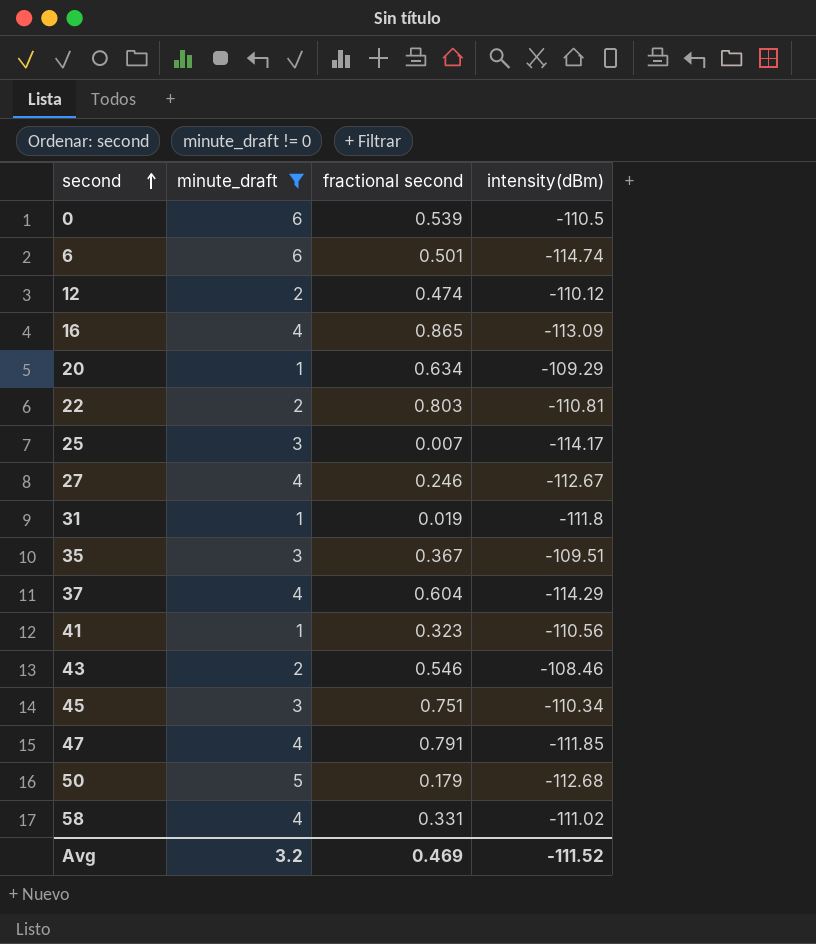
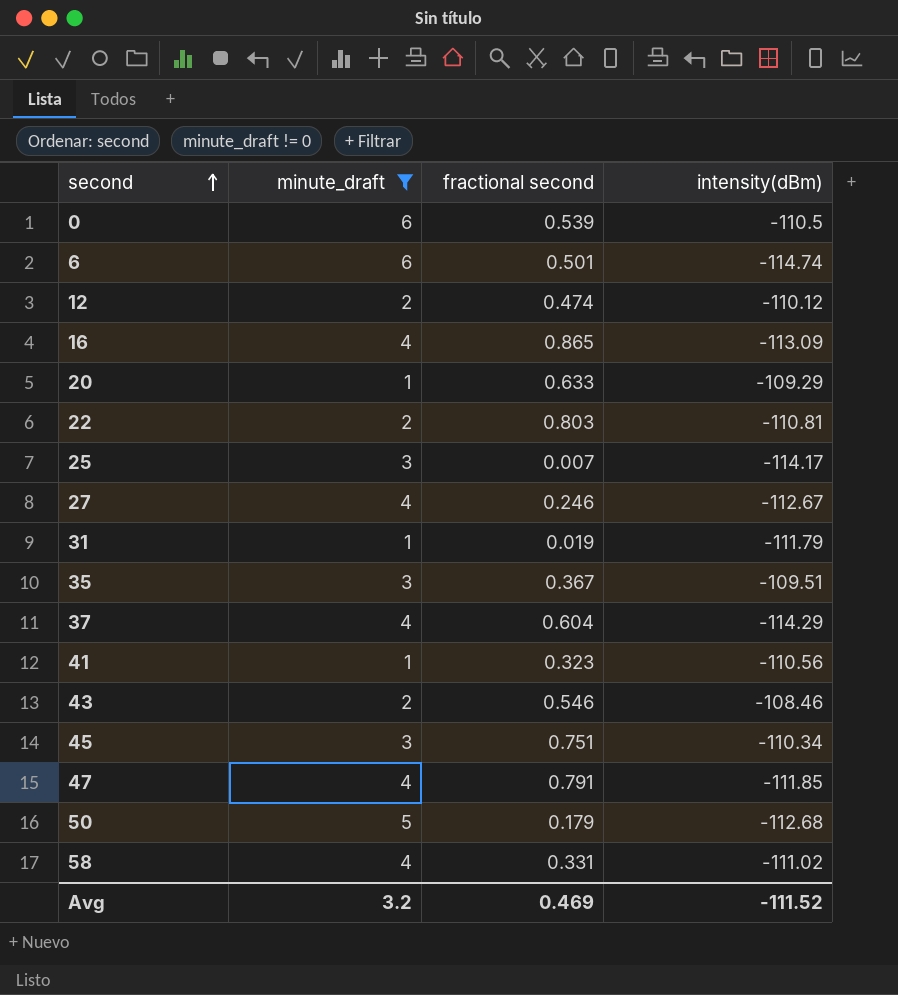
20 | fractional second: 0.634 -> 0.633
31 | intensity(dBm): -111.8 -> -111.79

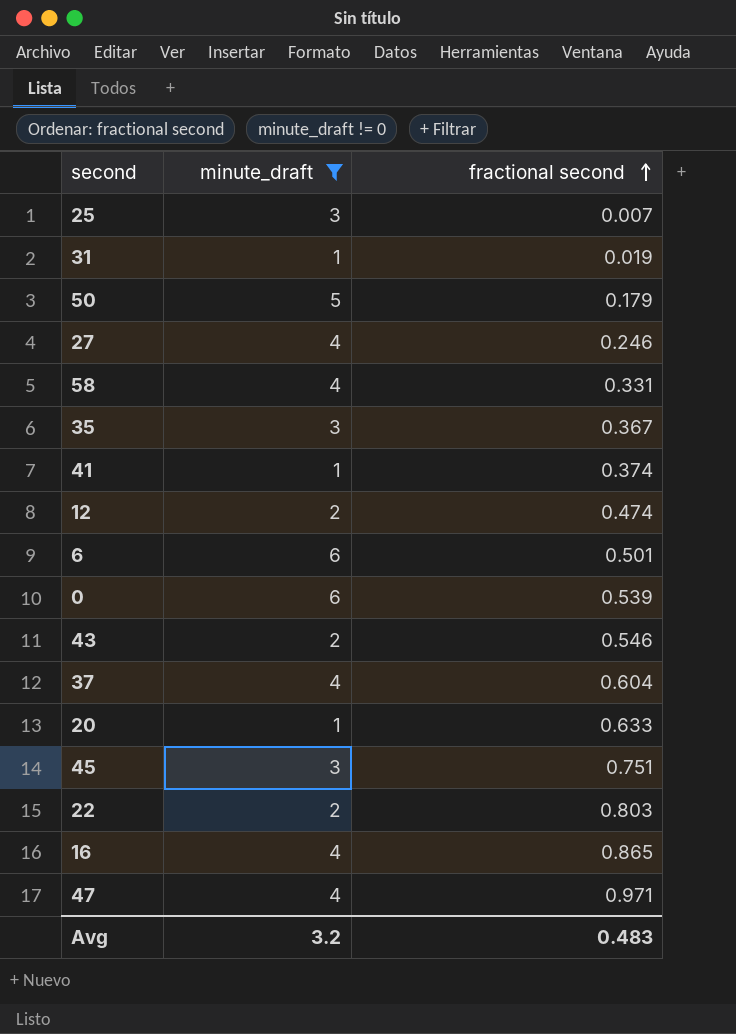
row order: second ascending -> fractional second ascending
column intensity(dBm) | position: 4 -> none
41 | fractional second: 0.323 -> 0.374
47 | fractional second: 0.791 -> 0.971
Avg | fractional second: 0.469 -> 0.483

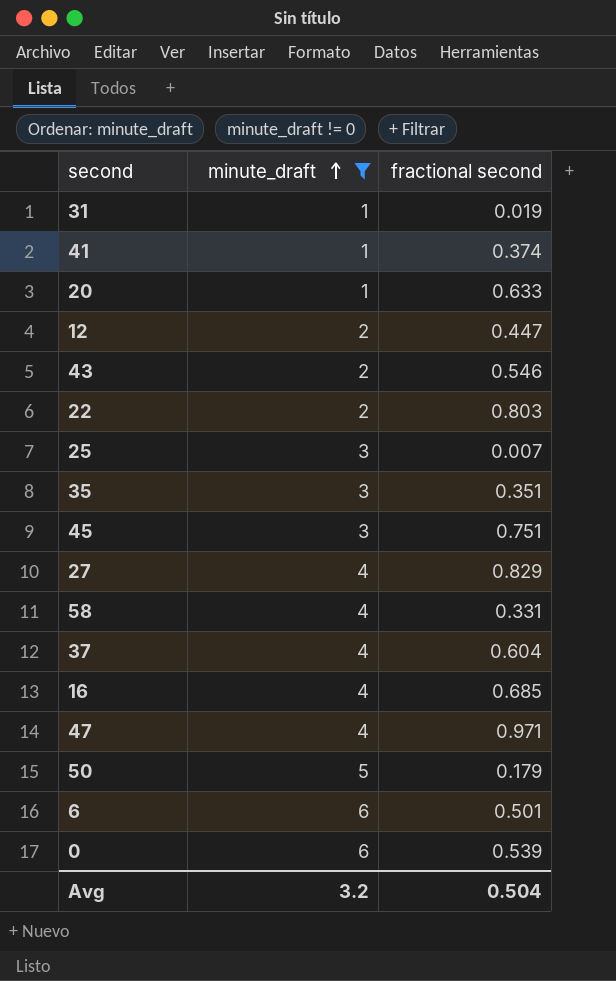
row order: fractional second ascending -> minute_draft ascending
12 | fractional second: 0.474 -> 0.447
35 | fractional second: 0.367 -> 0.351
27 | fractional second: 0.246 -> 0.829
16 | fractional second: 0.865 -> 0.685
Avg | fractional second: 0.483 -> 0.504

